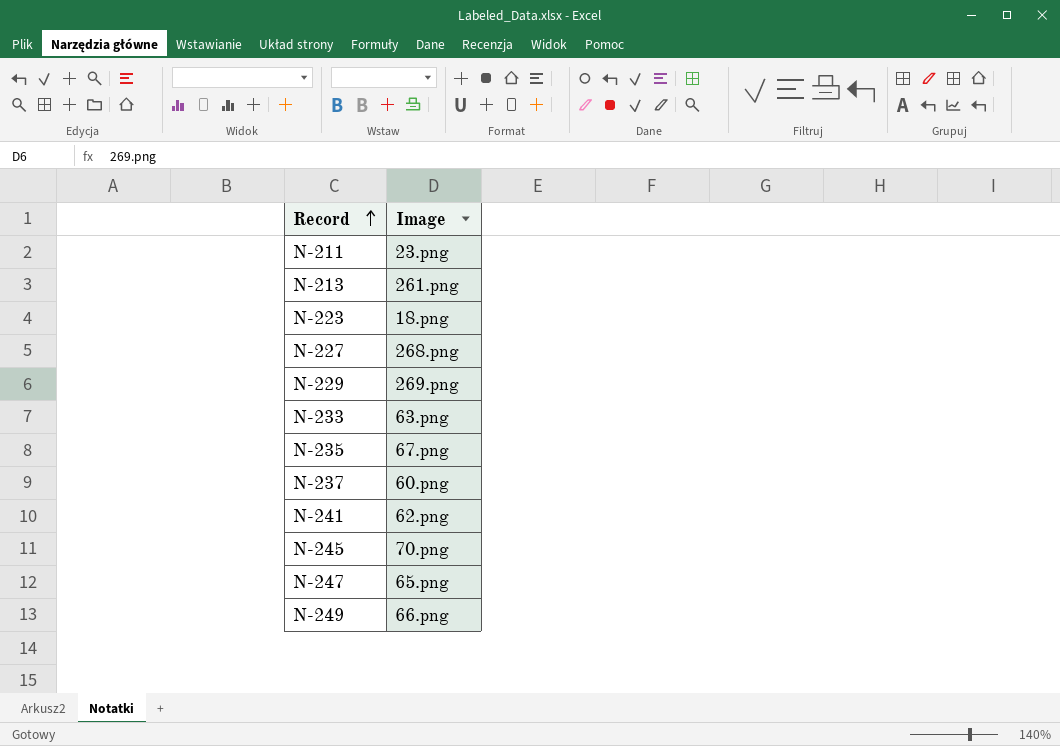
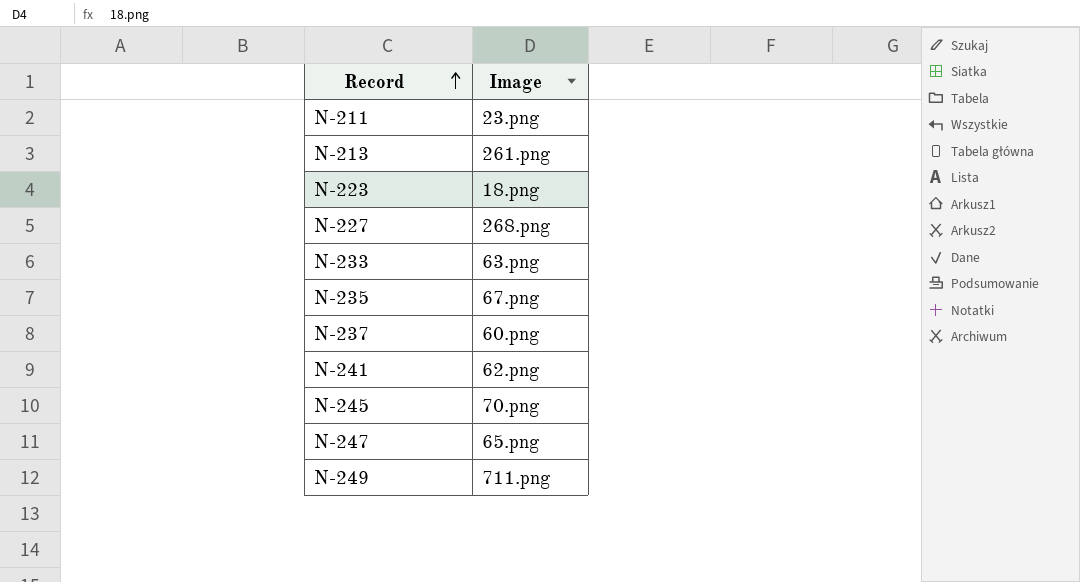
row N-229: 269.png -> none
N-249 | Image: 66.png -> 711.png

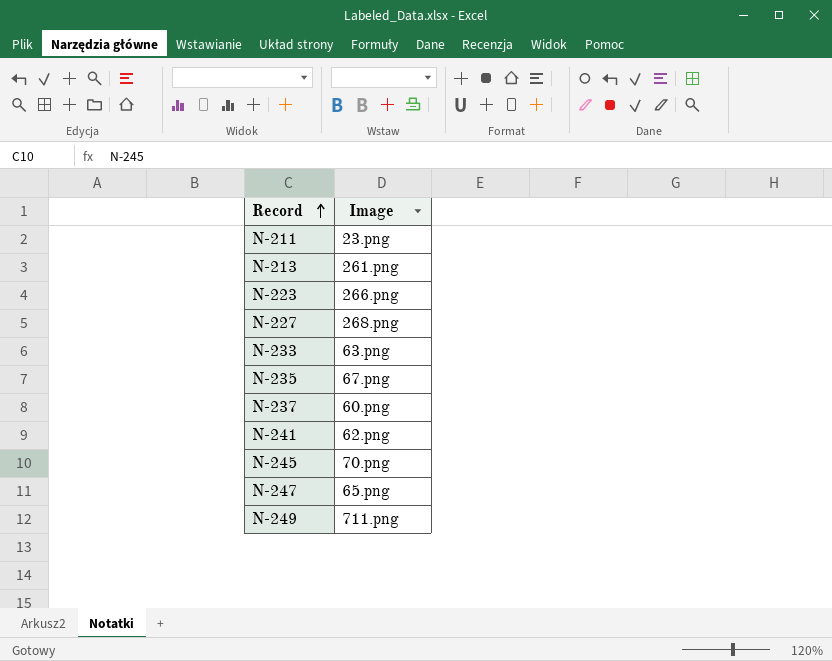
N-223 | Image: 18.png -> 266.png

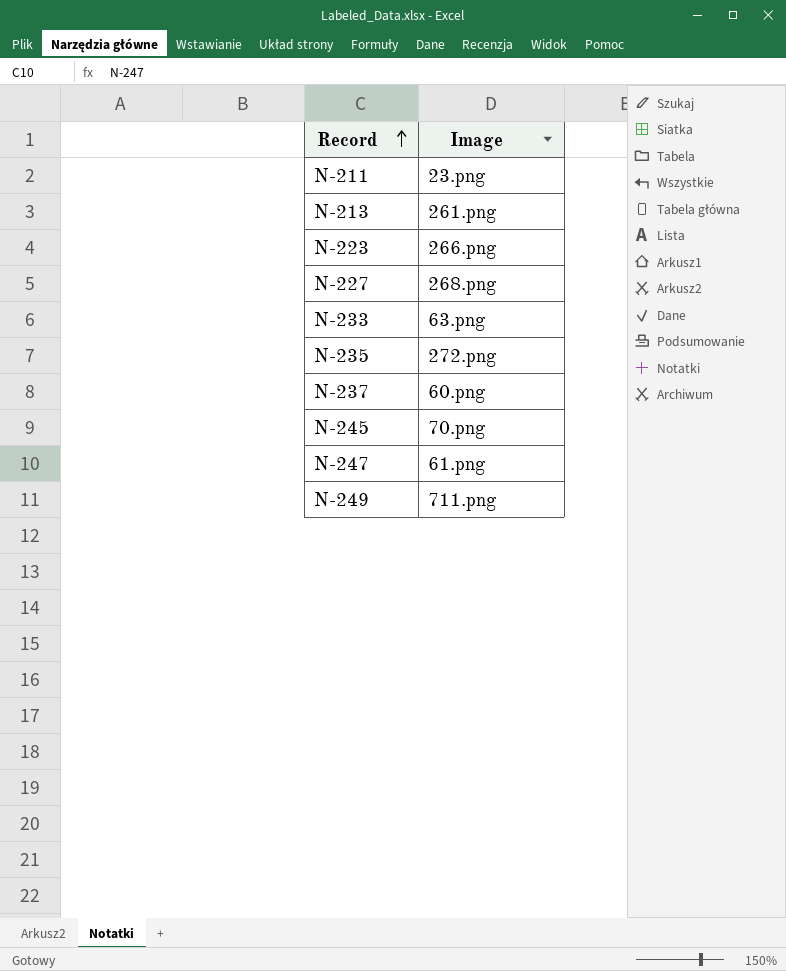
row N-241: 62.png -> none
N-235 | Image: 67.png -> 272.png
N-247 | Image: 65.png -> 61.png

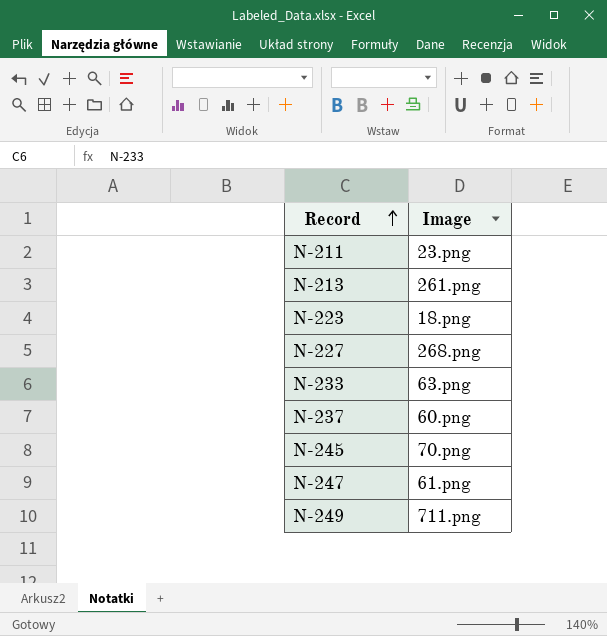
row N-235: 272.png -> none
N-223 | Image: 266.png -> 18.png

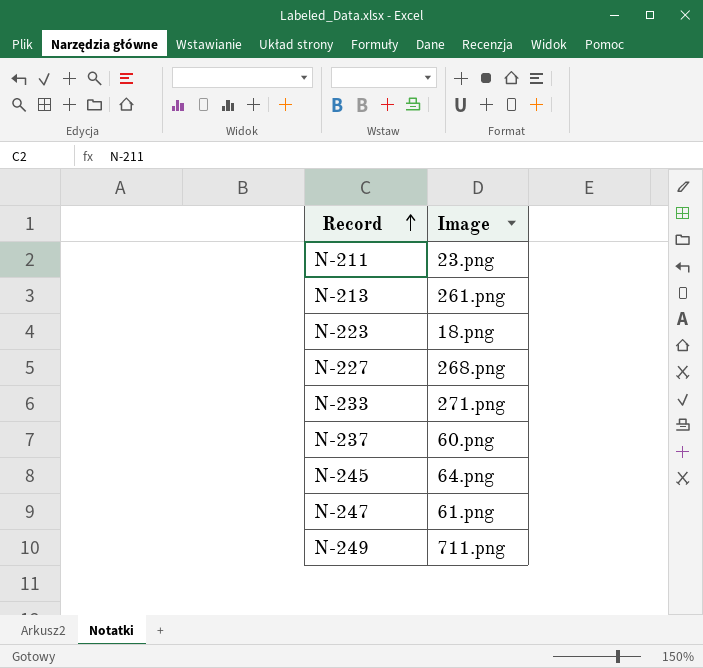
N-233 | Image: 63.png -> 271.png
N-245 | Image: 70.png -> 64.png

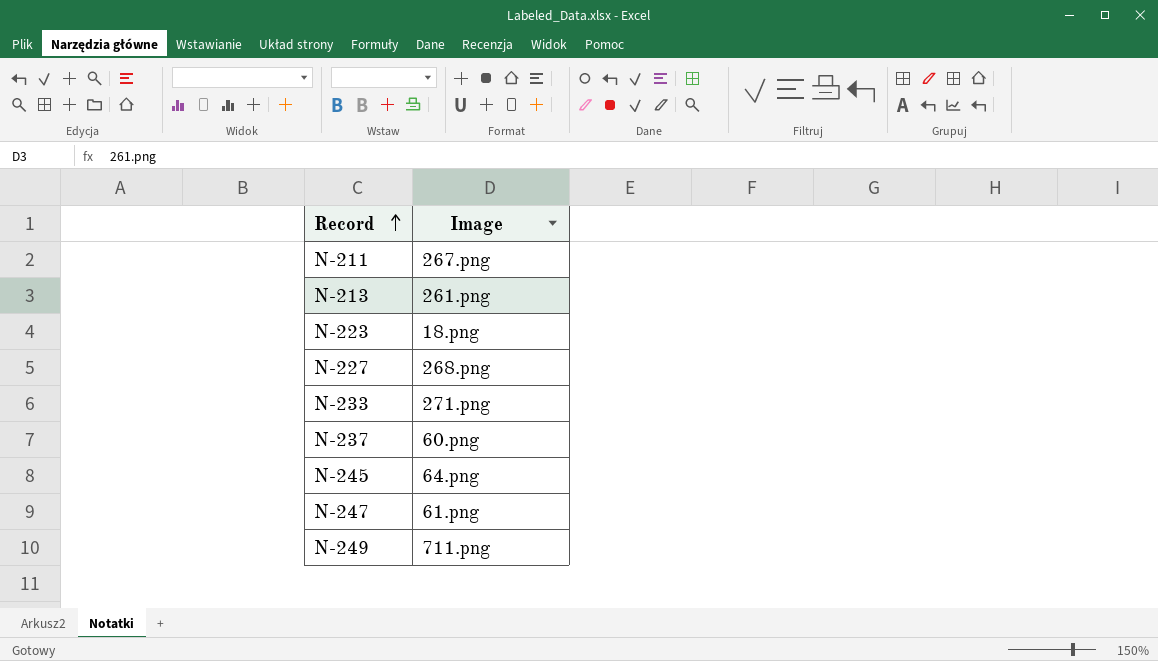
N-211 | Image: 23.png -> 267.png

